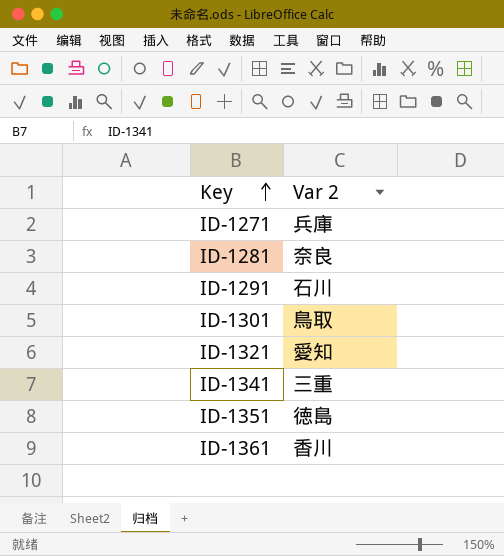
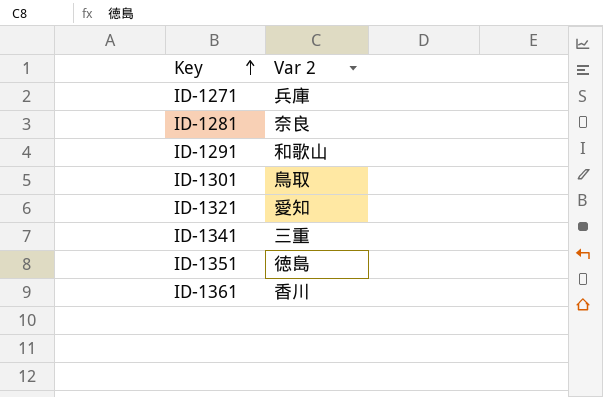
ID-1291 | Var 2: 石川 -> 和歌山

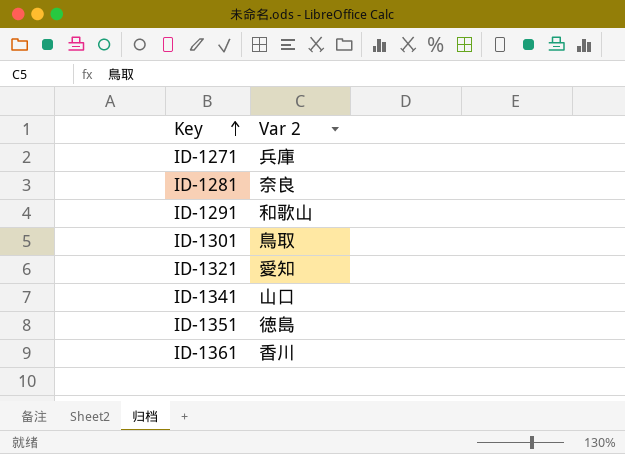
ID-1341 | Var 2: 三重 -> 山口

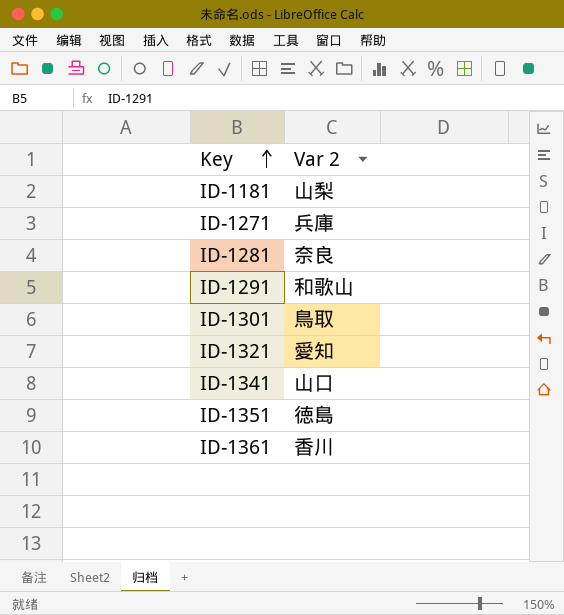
row ID-1181: none -> 山梨

